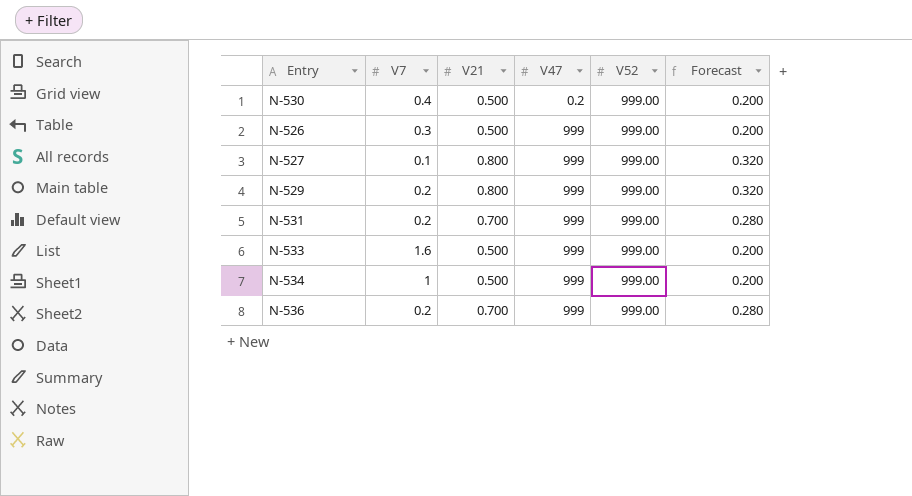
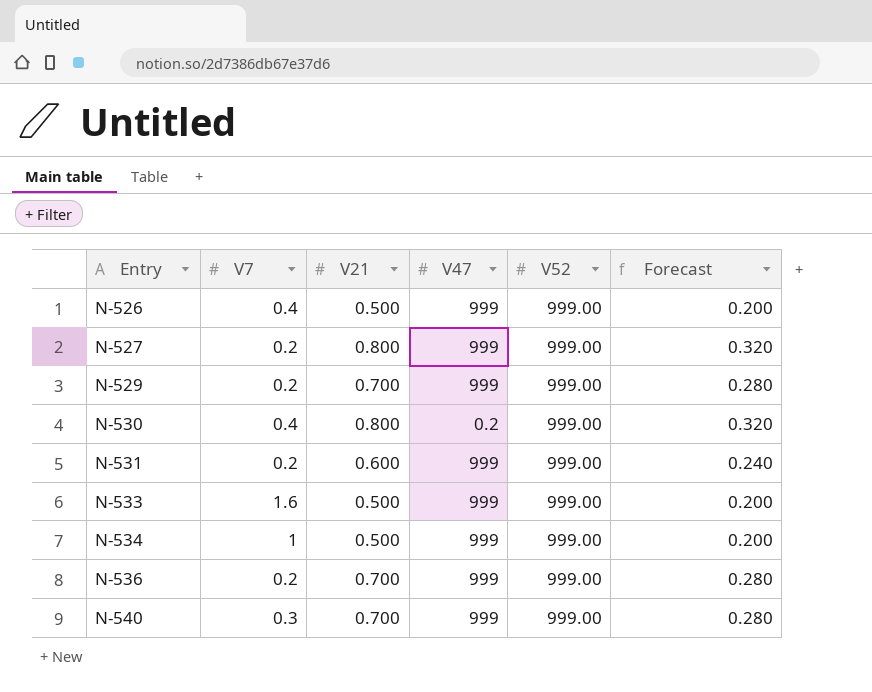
row order: V47 ascending -> Entry ascending
N-526 | V7: 0.3 -> 0.4
N-527 | V7: 0.1 -> 0.2
N-529 | V21: 0.800 -> 0.700
N-529 | Forecast: 0.320 -> 0.280
N-530 | V21: 0.500 -> 0.800
N-530 | Forecast: 0.200 -> 0.320
N-531 | V21: 0.700 -> 0.600
N-531 | Forecast: 0.280 -> 0.240
row N-540: none -> 0.3 | 0.700 | 999 | 999.00 | 0.280

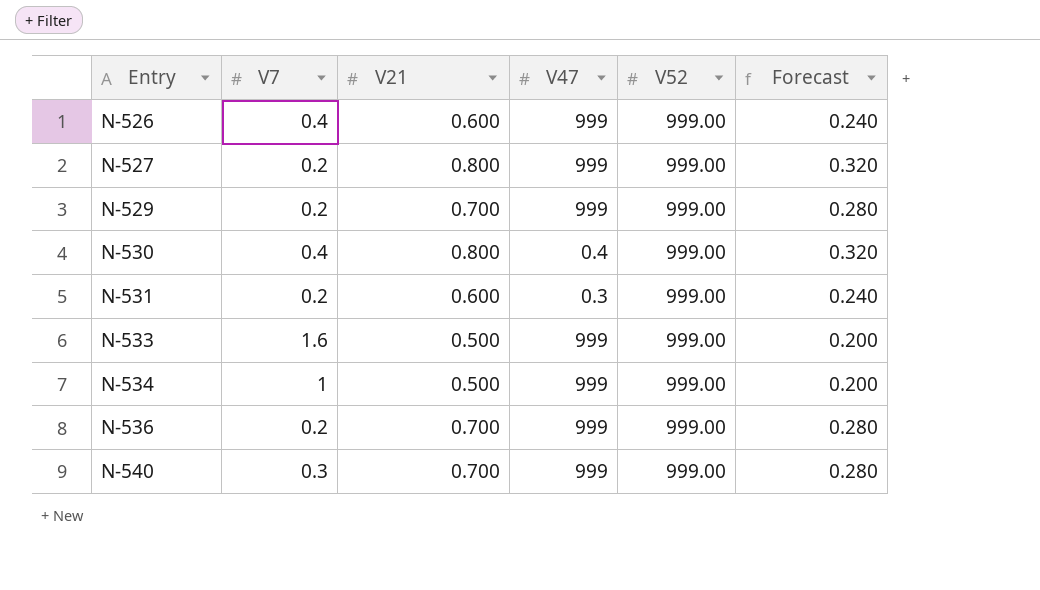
N-526 | V21: 0.500 -> 0.600
N-526 | Forecast: 0.200 -> 0.240
N-530 | V47: 0.2 -> 0.4
N-531 | V47: 999 -> 0.3

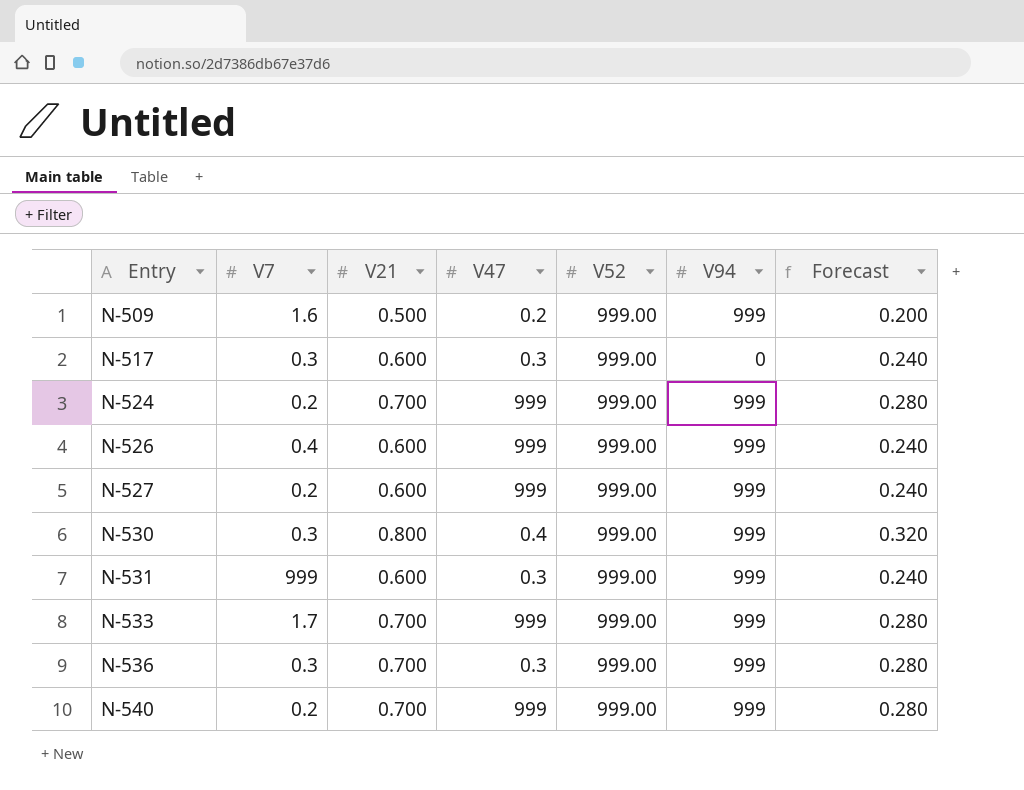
column V94 | position: none -> 6
row N-529: 0.2 | 0.700 | 999 | 999.00 | 0.280 -> none
row N-534: 1 | 0.500 | 999 | 999.00 | 0.200 -> none
row N-509: none -> 1.6 | 0.500 | 0.2 | 999.00 | 999 | 0.200
row N-517: none -> 0.3 | 0.600 | 0.3 | 999.00 | 0 | 0.240
row N-524: none -> 0.2 | 0.700 | 999 | 999.00 | 999 | 0.280
N-527 | V21: 0.800 -> 0.600
N-527 | Forecast: 0.320 -> 0.240
N-530 | V7: 0.4 -> 0.3
N-531 | V7: 0.2 -> 999
N-533 | V7: 1.6 -> 1.7
N-533 | V21: 0.500 -> 0.700
N-533 | Forecast: 0.200 -> 0.280
N-536 | V7: 0.2 -> 0.3
N-536 | V47: 999 -> 0.3
N-540 | V7: 0.3 -> 0.2

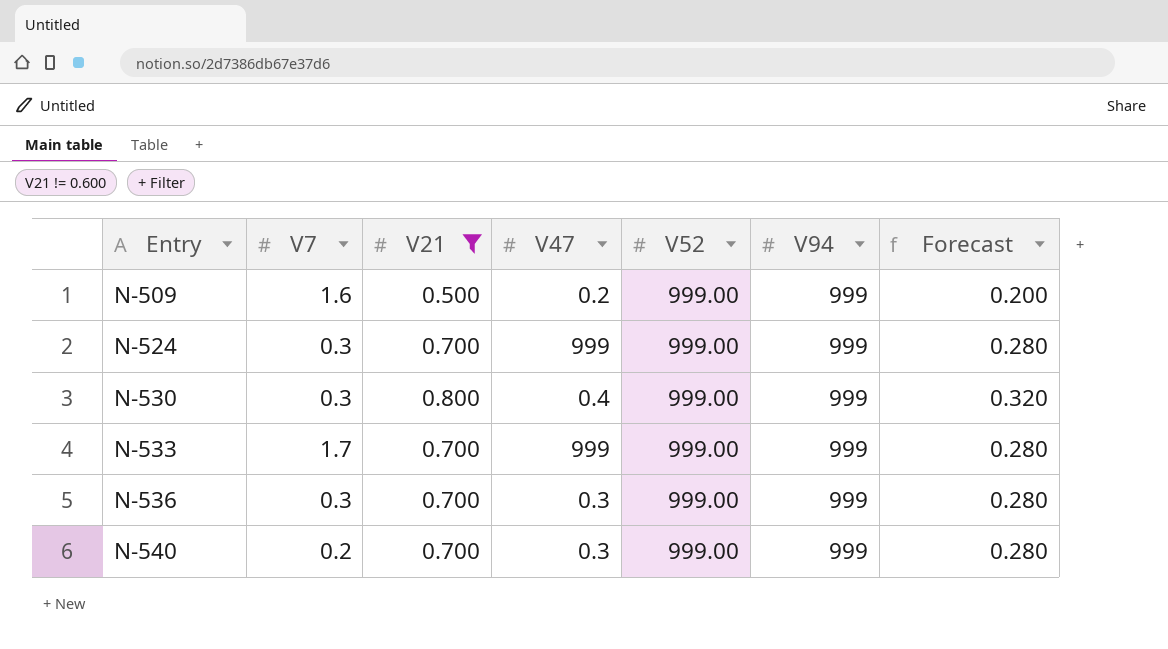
filter: none -> V21 != 0.600
N-524 | V7: 0.2 -> 0.3
N-540 | V47: 999 -> 0.3

